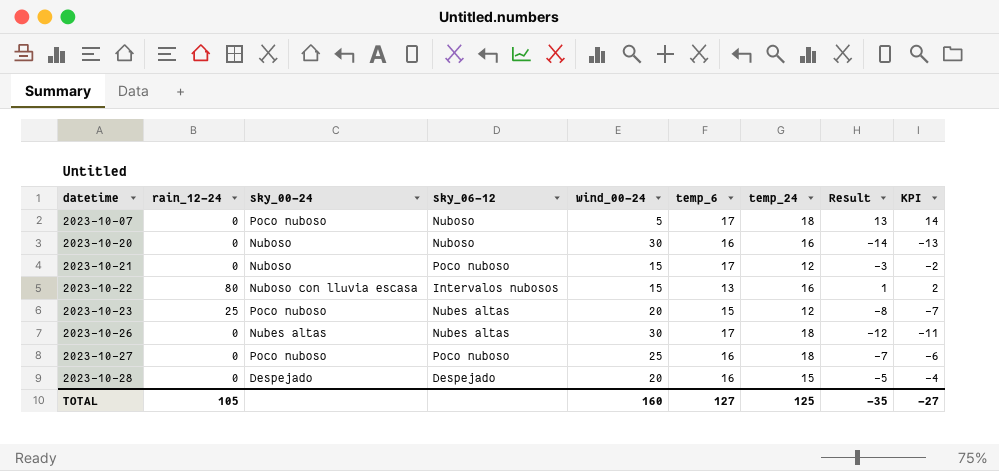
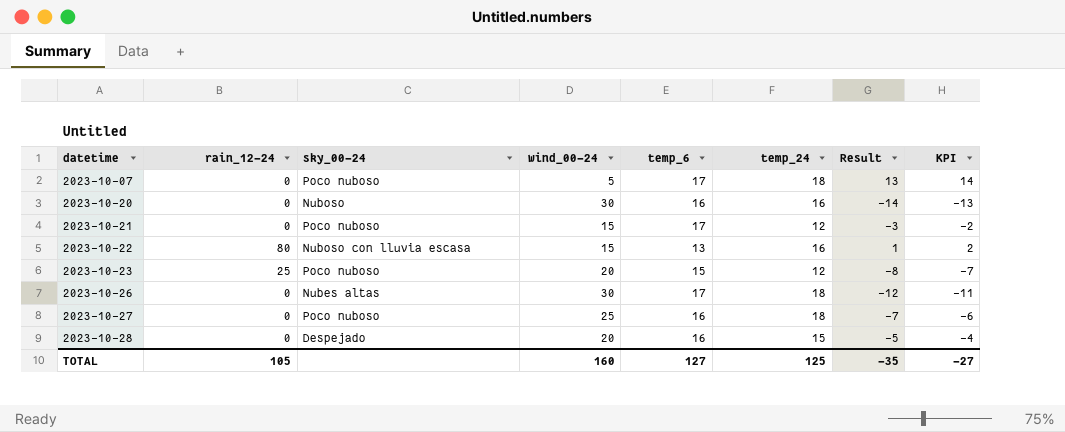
column sky_06-12 | position: 4 -> none
2023-10-21 | sky_00-24: Nuboso -> Poco nuboso

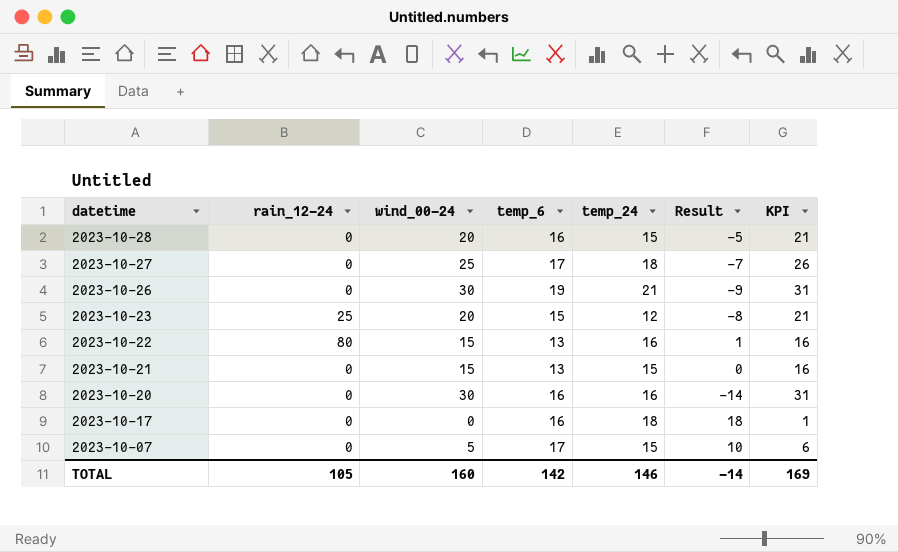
row order: datetime ascending -> datetime descending
column sky_00-24 | position: 3 -> none
column KPI | formula: [Result] + 1 -> [wind_00-24] + 1
2023-10-27 | temp_6: 16 -> 17
2023-10-26 | temp_6: 17 -> 19
2023-10-26 | temp_24: 18 -> 21
2023-10-26 | Result: -12 -> -9
2023-10-21 | temp_6: 17 -> 13
2023-10-21 | temp_24: 12 -> 15
2023-10-21 | Result: -3 -> 0
row 2023-10-17: none -> 0 | 0 | 16 | 18 | 18 | 1
2023-10-07 | temp_24: 18 -> 15
2023-10-07 | Result: 13 -> 10
TOTAL | temp_6: 127 -> 142
TOTAL | temp_24: 125 -> 146
TOTAL | Result: -35 -> -14
TOTAL | KPI: -27 -> 169

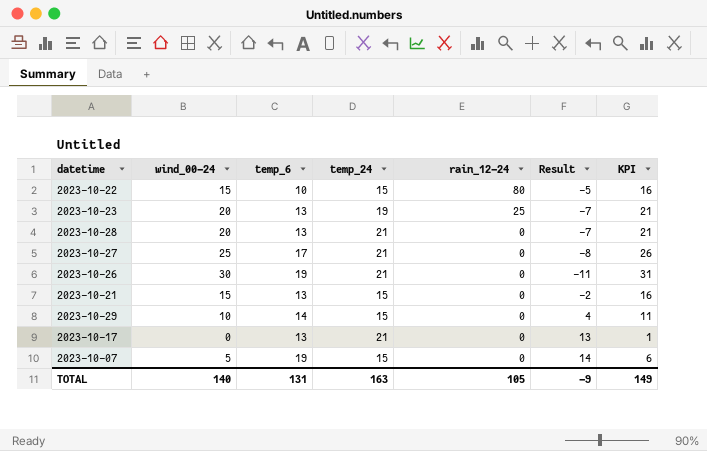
row order: datetime descending -> rain_12-24 descending
column rain_12-24 | position: 2 -> 5
column Result | formula: [temp_24] - [wind_00-24] -> [temp_6] - [wind_00-24]
row 2023-10-20: 0 | 30 | 16 | 16 | -14 | 31 -> none
2023-10-22 | temp_6: 13 -> 10
2023-10-22 | temp_24: 16 -> 15
2023-10-23 | temp_6: 15 -> 13
2023-10-23 | temp_24: 12 -> 19
2023-10-28 | temp_6: 16 -> 13
2023-10-28 | temp_24: 15 -> 21
2023-10-27 | temp_24: 18 -> 21
row 2023-10-29: none -> 10 | 14 | 15 | 0 | 4 | 11
2023-10-17 | temp_6: 16 -> 13
2023-10-17 | temp_24: 18 -> 21
2023-10-07 | temp_6: 17 -> 19
TOTAL | wind_00-24: 160 -> 140
TOTAL | temp_6: 142 -> 131
TOTAL | temp_24: 146 -> 163
TOTAL | Result: -14 -> -9
TOTAL | KPI: 169 -> 149

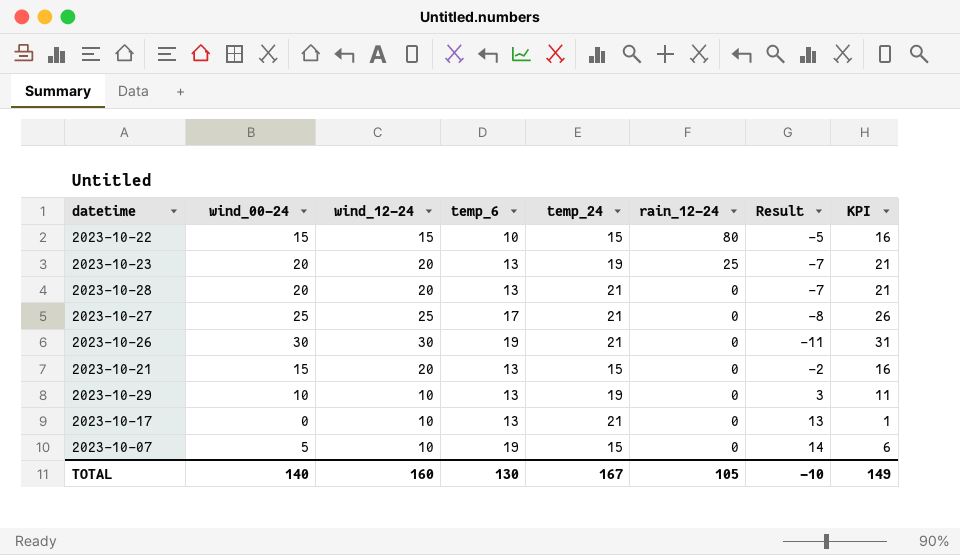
column wind_12-24 | position: none -> 3
2023-10-29 | temp_6: 14 -> 13
2023-10-29 | temp_24: 15 -> 19
2023-10-29 | Result: 4 -> 3
TOTAL | temp_6: 131 -> 130
TOTAL | temp_24: 163 -> 167
TOTAL | Result: -9 -> -10

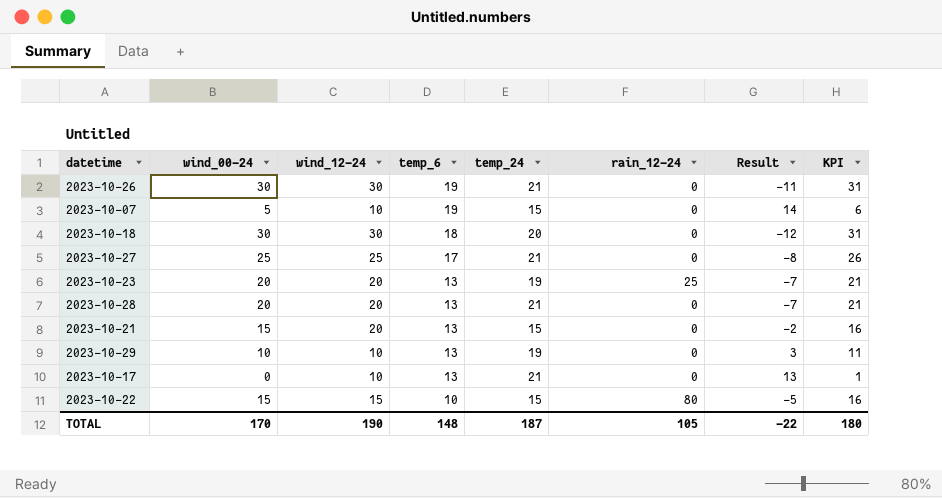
row order: rain_12-24 descending -> temp_6 descending
row 2023-10-18: none -> 30 | 30 | 18 | 20 | 0 | -12 | 31
TOTAL | wind_00-24: 140 -> 170
TOTAL | wind_12-24: 160 -> 190
TOTAL | temp_6: 130 -> 148
TOTAL | temp_24: 167 -> 187
TOTAL | Result: -10 -> -22
TOTAL | KPI: 149 -> 180

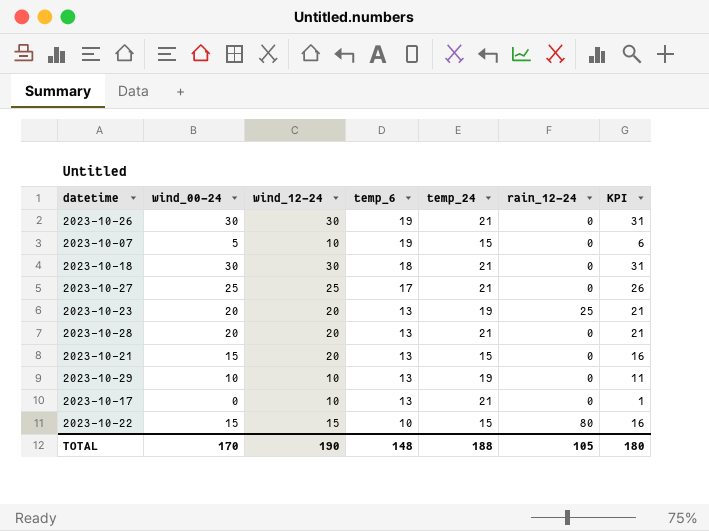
column Result | formula: [temp_6] - [wind_00-24] -> none
2023-10-18 | temp_24: 20 -> 21
TOTAL | temp_24: 187 -> 188

